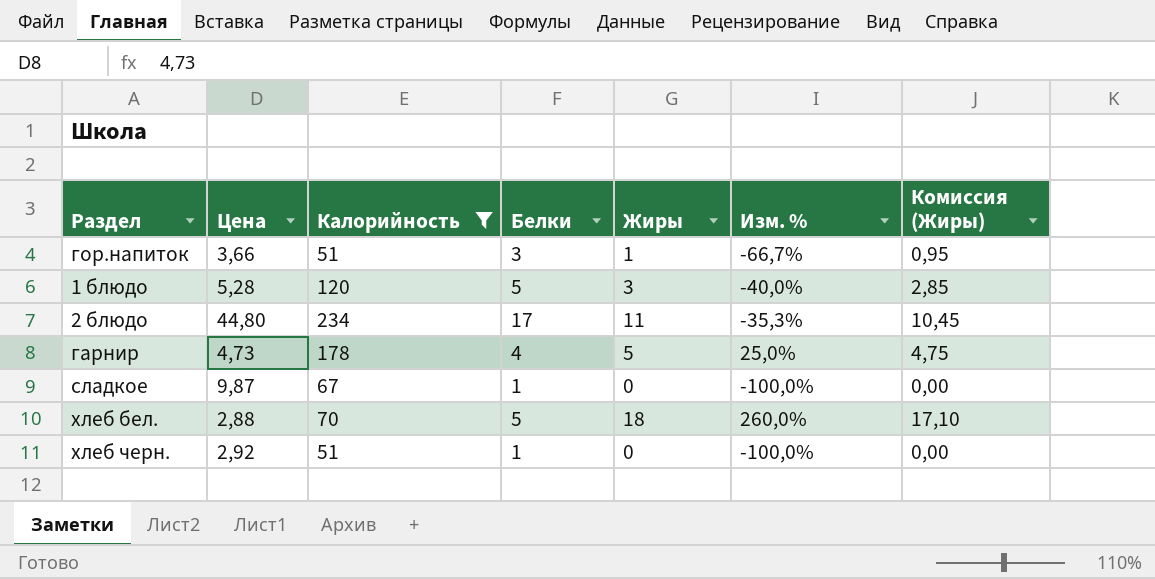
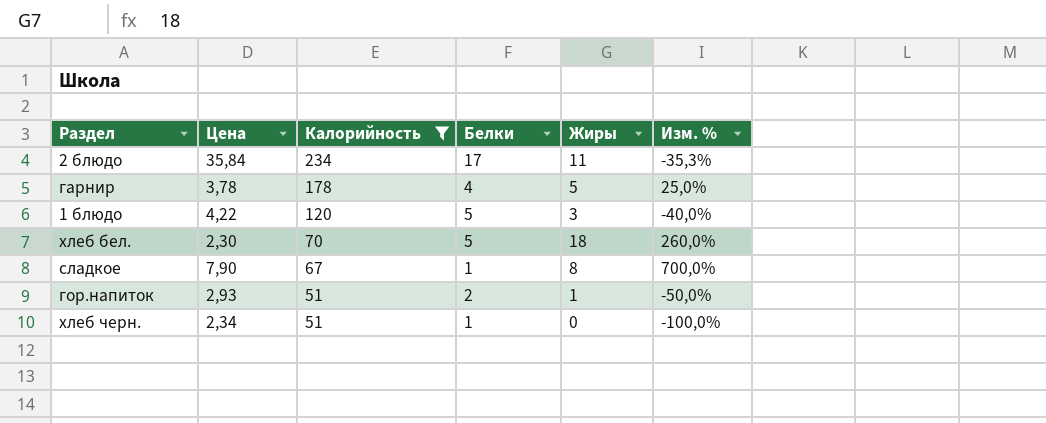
row order: none -> Калорийность descending
column Комиссия (Жиры) | formula: [Жиры] * 0,95 -> none
2 блюдо | Цена: 44,80 -> 35,84
гарнир | Цена: 4,73 -> 3,78
1 блюдо | Цена: 5,28 -> 4,22
хлеб бел. | Цена: 2,88 -> 2,30
сладкое | Цена: 9,87 -> 7,90
сладкое | Жиры: 0 -> 8
сладкое | Изм. %: -100,0% -> 700,0%
гор.напиток | Цена: 3,66 -> 2,93
гор.напиток | Белки: 3 -> 2
гор.напиток | Изм. %: -66,7% -> -50,0%
хлеб черн. | Цена: 2,92 -> 2,34

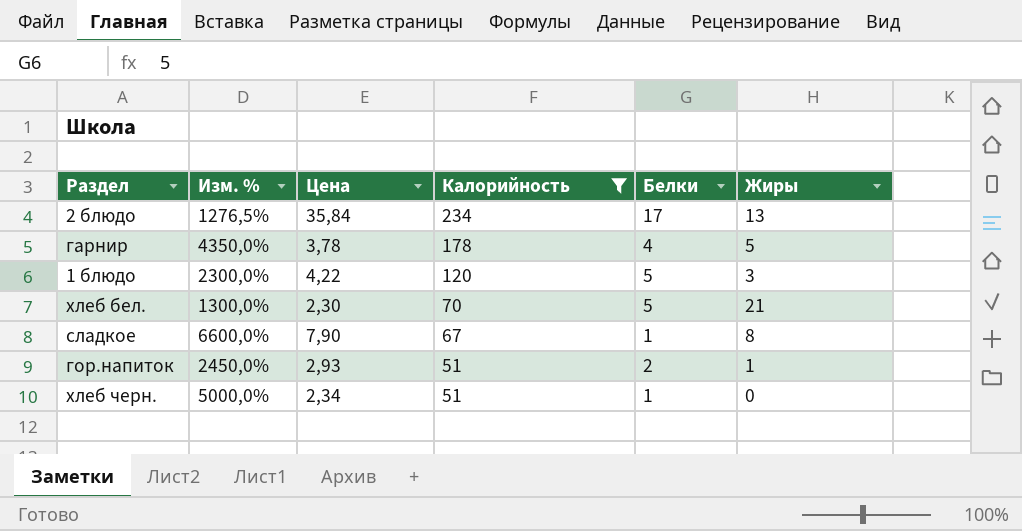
column Изм. % | formula: ([Жиры] - [Белки]) / [Белки] -> ([Калорийность] - [Белки]) / [Белки]
column Изм. % | position: 6 -> 2
2 блюдо | Жиры: 11 -> 13
хлеб бел. | Жиры: 18 -> 21

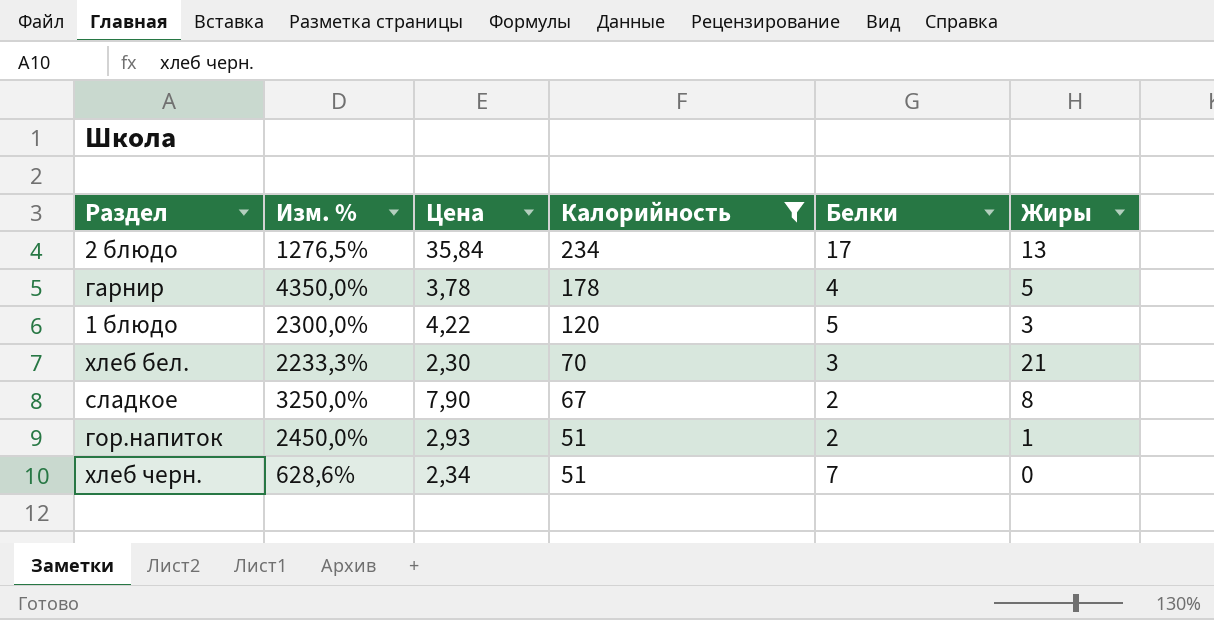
хлеб бел. | Изм. %: 1300,0% -> 2233,3%
хлеб бел. | Белки: 5 -> 3
сладкое | Изм. %: 6600,0% -> 3250,0%
сладкое | Белки: 1 -> 2
хлеб черн. | Изм. %: 5000,0% -> 628,6%
хлеб черн. | Белки: 1 -> 7

